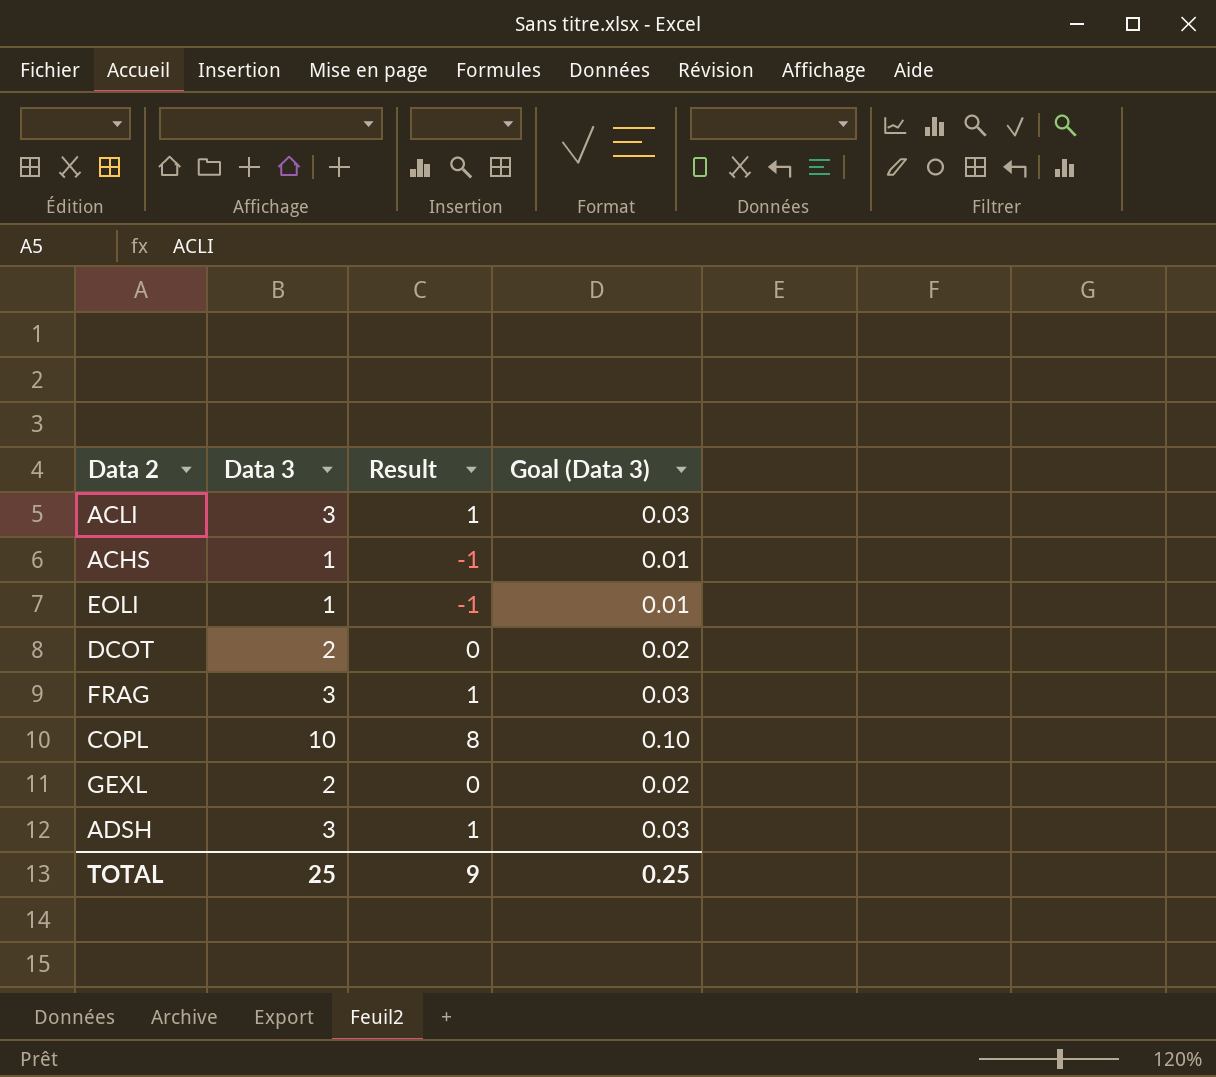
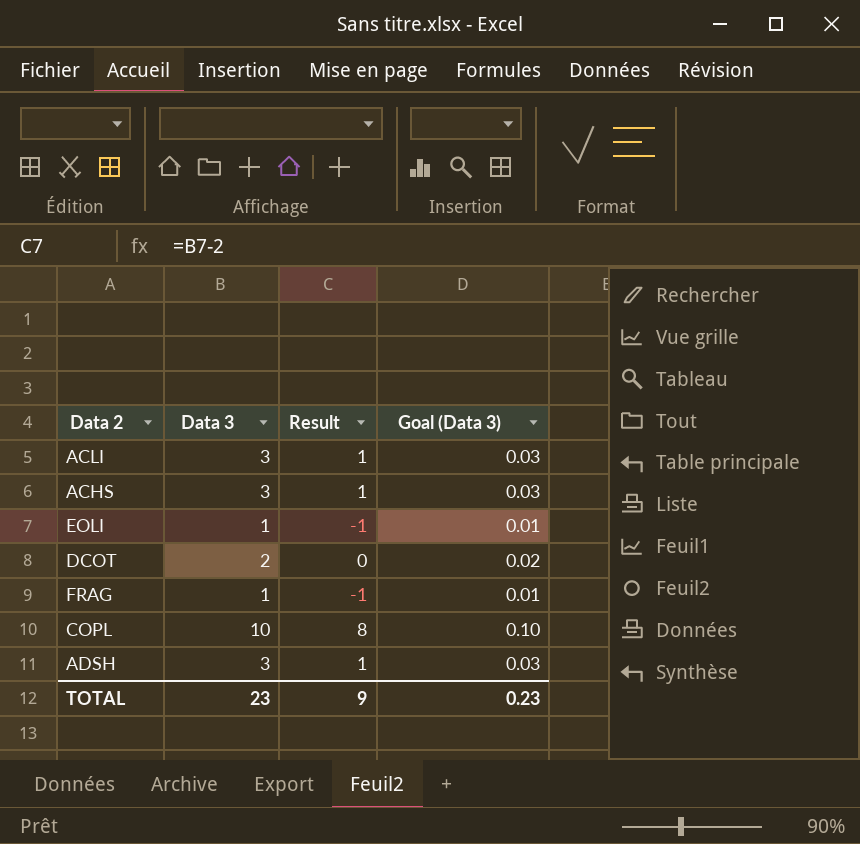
row GEXL: 2 | 0 | 0.02 -> none
ACHS | Data 3: 1 -> 3
ACHS | Result: -1 -> 1
ACHS | Goal (Data 3): 0.01 -> 0.03
FRAG | Data 3: 3 -> 1
FRAG | Result: 1 -> -1
FRAG | Goal (Data 3): 0.03 -> 0.01
TOTAL | Data 3: 25 -> 23
TOTAL | Goal (Data 3): 0.25 -> 0.23

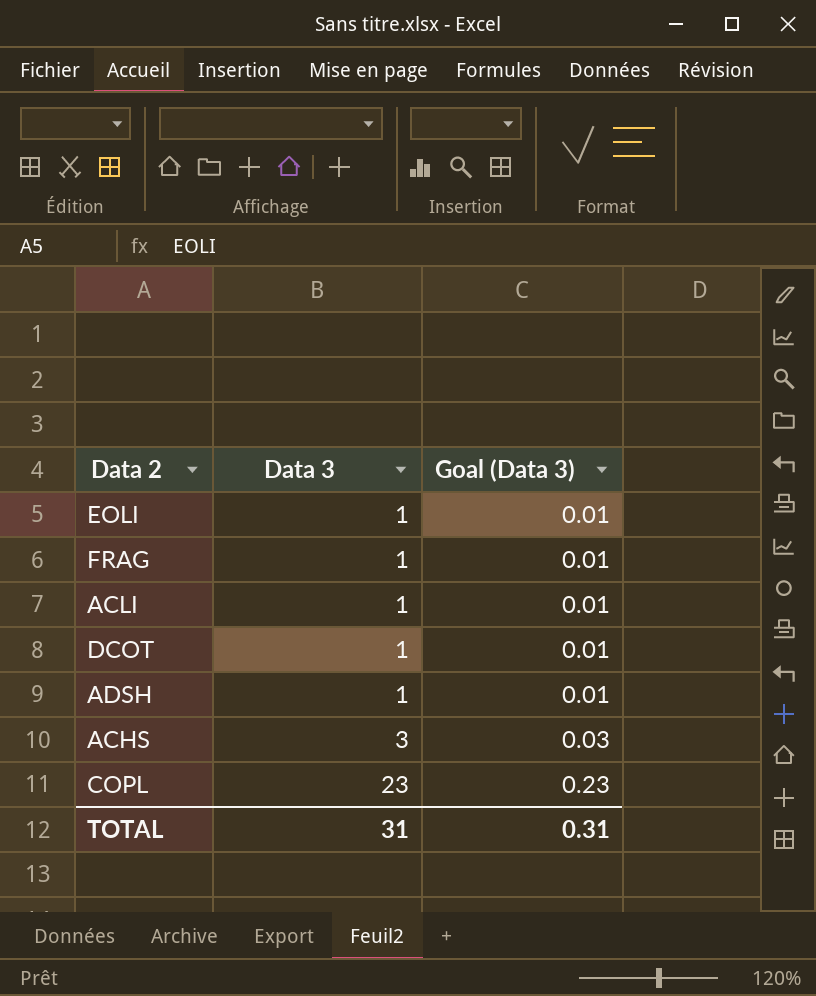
row order: none -> Data 3 ascending
column Result | formula: [Data 3] - 2 -> none
ACLI | Data 3: 3 -> 1
ACLI | Goal (Data 3): 0.03 -> 0.01
DCOT | Data 3: 2 -> 1
DCOT | Goal (Data 3): 0.02 -> 0.01
ADSH | Data 3: 3 -> 1
ADSH | Goal (Data 3): 0.03 -> 0.01
COPL | Data 3: 10 -> 23
COPL | Goal (Data 3): 0.10 -> 0.23
TOTAL | Data 3: 23 -> 31
TOTAL | Goal (Data 3): 0.23 -> 0.31

